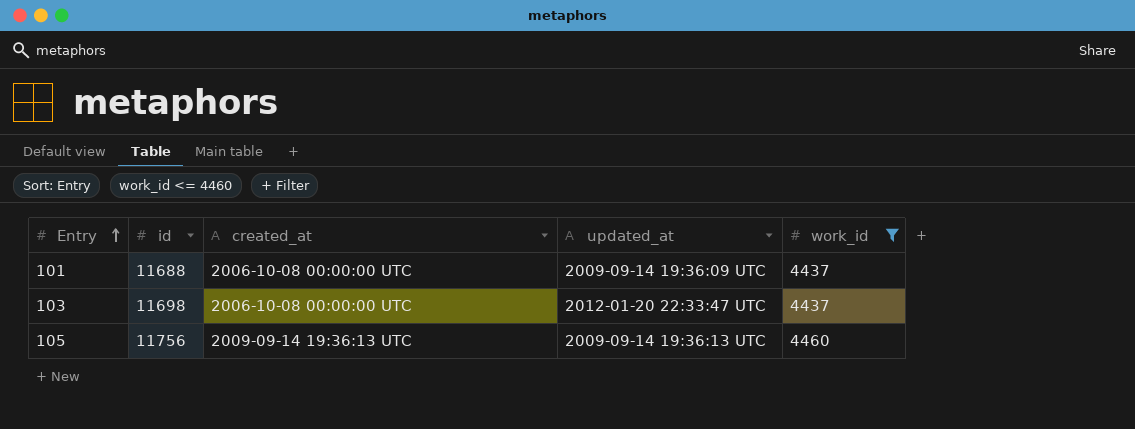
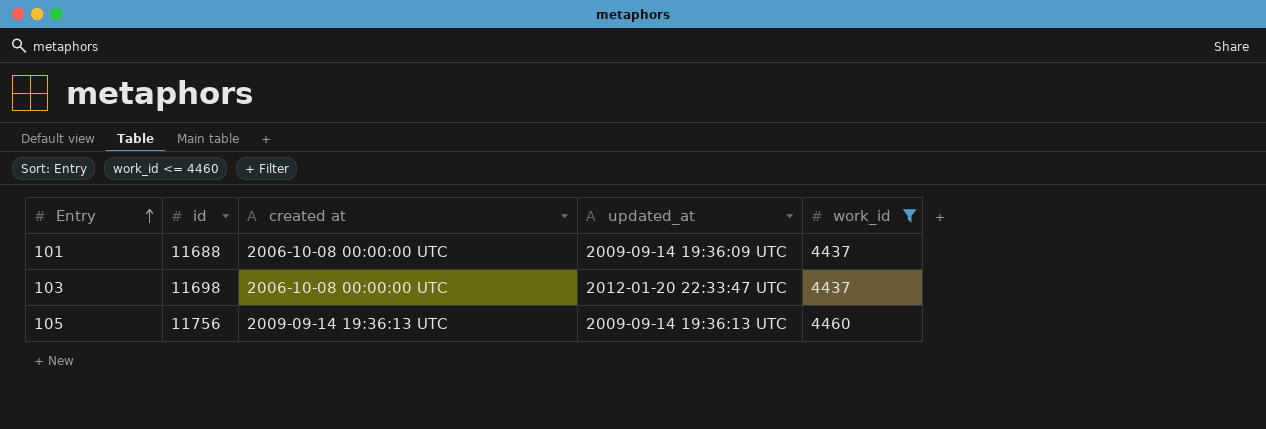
column name: created_at -> created at

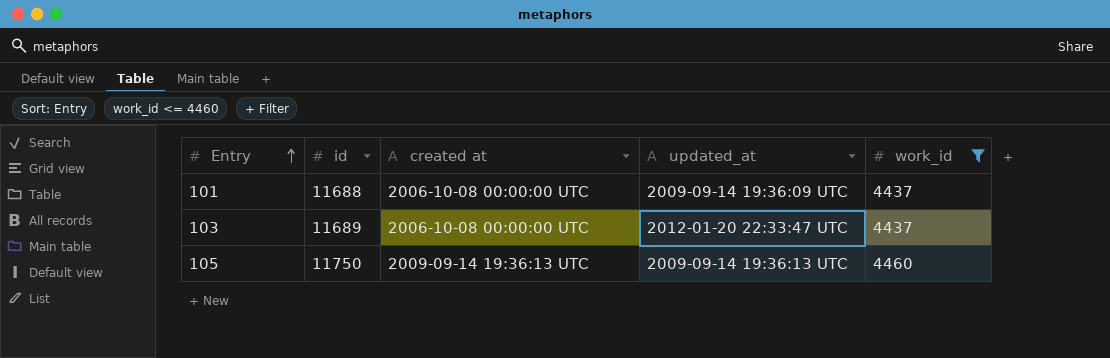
103 | id: 11698 -> 11689
105 | id: 11756 -> 11750

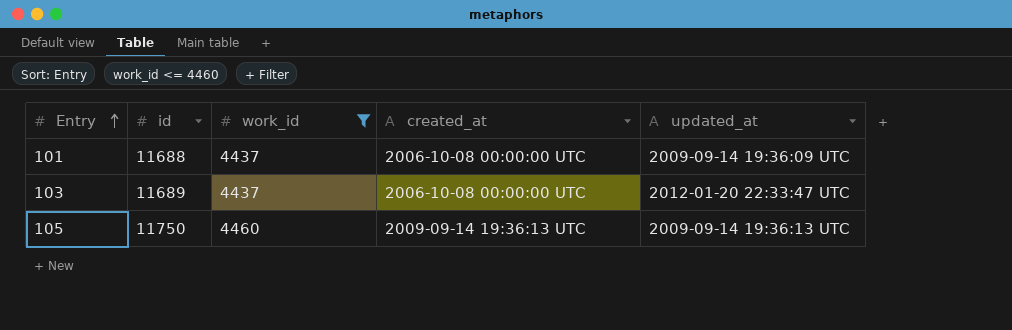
column work_id | position: 5 -> 3
column name: created at -> created_at

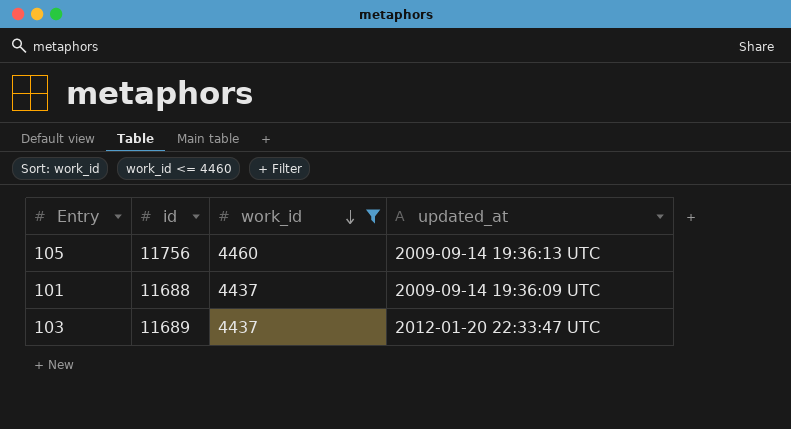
row order: Entry ascending -> work_id descending
column created_at | position: 4 -> none
105 | id: 11750 -> 11756

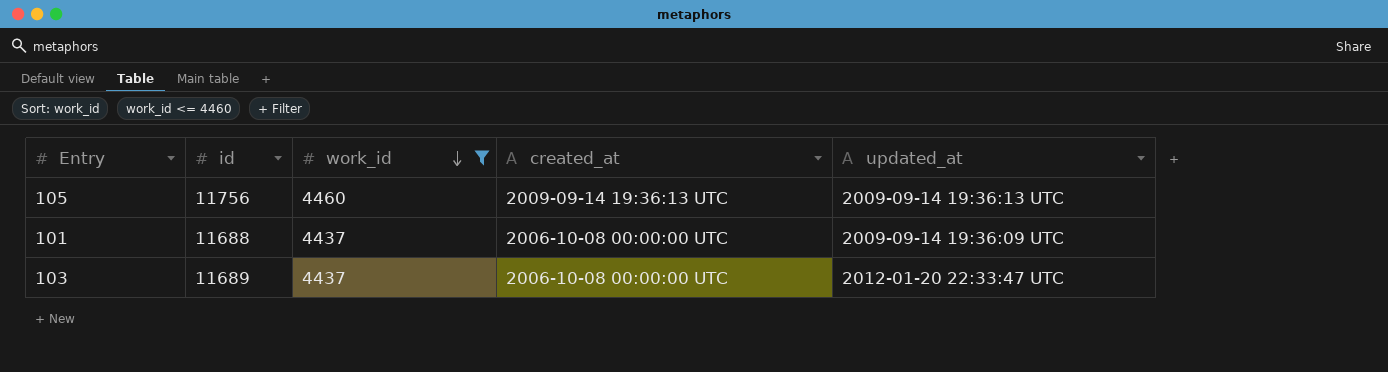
column created_at | position: none -> 4

